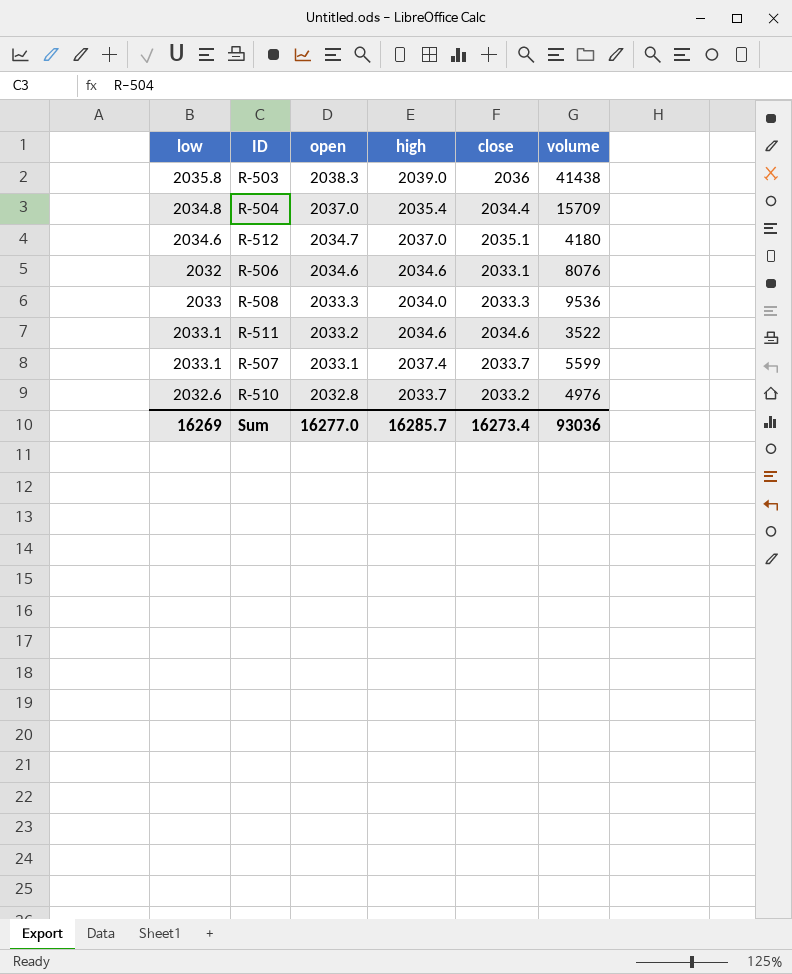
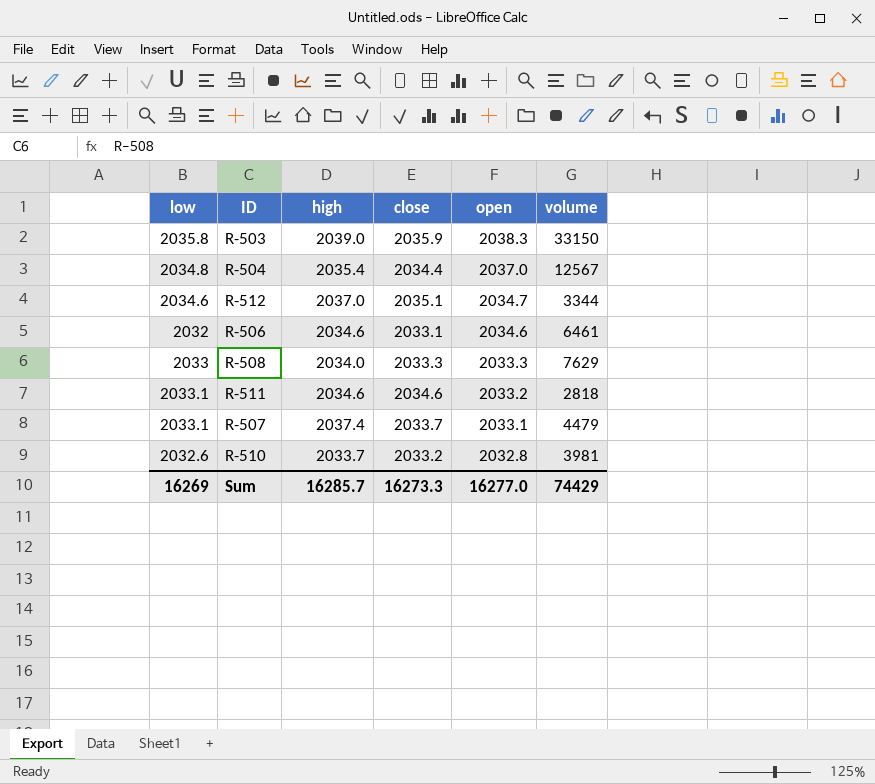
column open | position: 3 -> 5
R-503 | close: 2036 -> 2035.9
R-503 | volume: 41438 -> 33150
R-504 | volume: 15709 -> 12567
R-512 | volume: 4180 -> 3344
R-506 | volume: 8076 -> 6461
R-508 | volume: 9536 -> 7629
R-511 | volume: 3522 -> 2818
R-507 | volume: 5599 -> 4479
R-510 | volume: 4976 -> 3981
Sum | close: 16273.4 -> 16273.3
Sum | volume: 93036 -> 74429

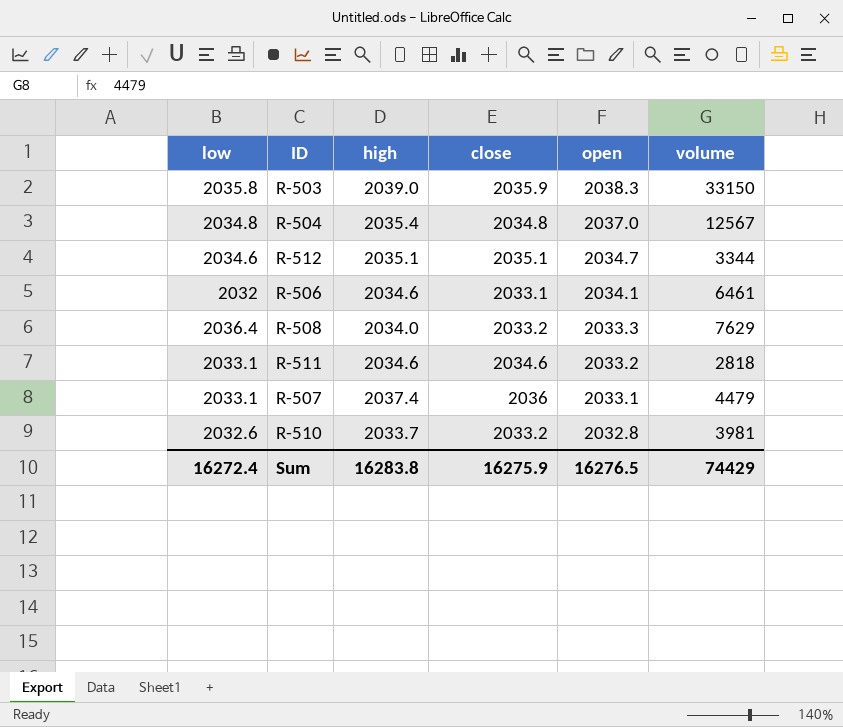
R-504 | close: 2034.4 -> 2034.8
R-512 | high: 2037.0 -> 2035.1
R-506 | open: 2034.6 -> 2034.1
R-508 | low: 2033 -> 2036.4
R-508 | close: 2033.3 -> 2033.2
R-507 | close: 2033.7 -> 2036
Sum | low: 16269 -> 16272.4
Sum | high: 16285.7 -> 16283.8
Sum | close: 16273.3 -> 16275.9
Sum | open: 16277.0 -> 16276.5

